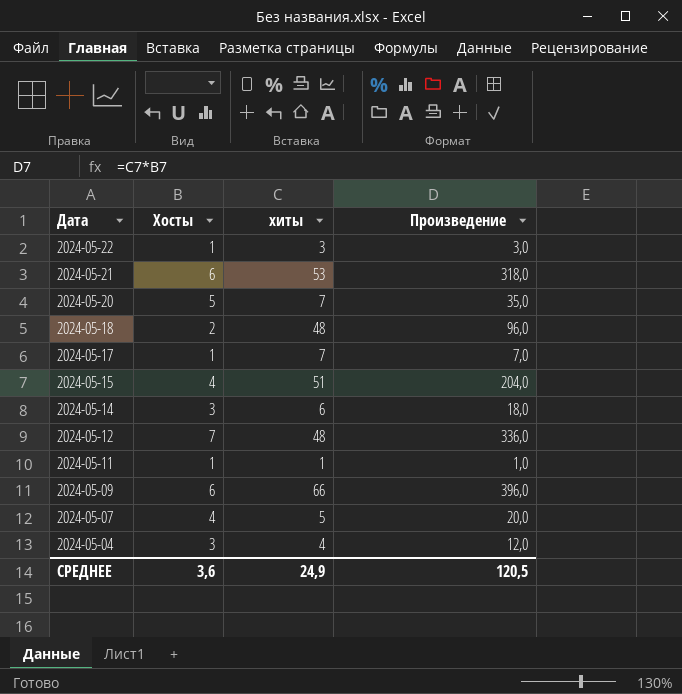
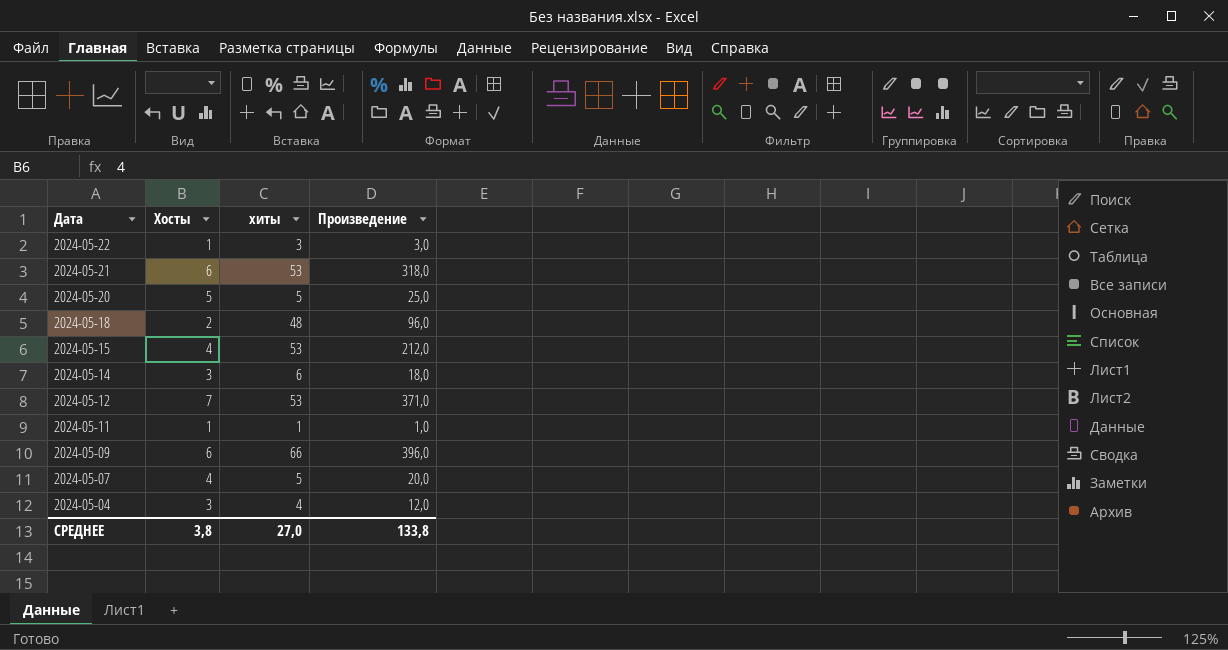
row 2024-05-17: 1 | 7 | 7,0 -> none
2024-05-20 | хиты: 7 -> 5
2024-05-20 | Произведение: 35,0 -> 25,0
2024-05-15 | хиты: 51 -> 53
2024-05-15 | Произведение: 204,0 -> 212,0
2024-05-12 | хиты: 48 -> 53
2024-05-12 | Произведение: 336,0 -> 371,0
СРЕДНЕЕ | Хосты: 3,6 -> 3,8
СРЕДНЕЕ | хиты: 24,9 -> 27,0
СРЕДНЕЕ | Произведение: 120,5 -> 133,8

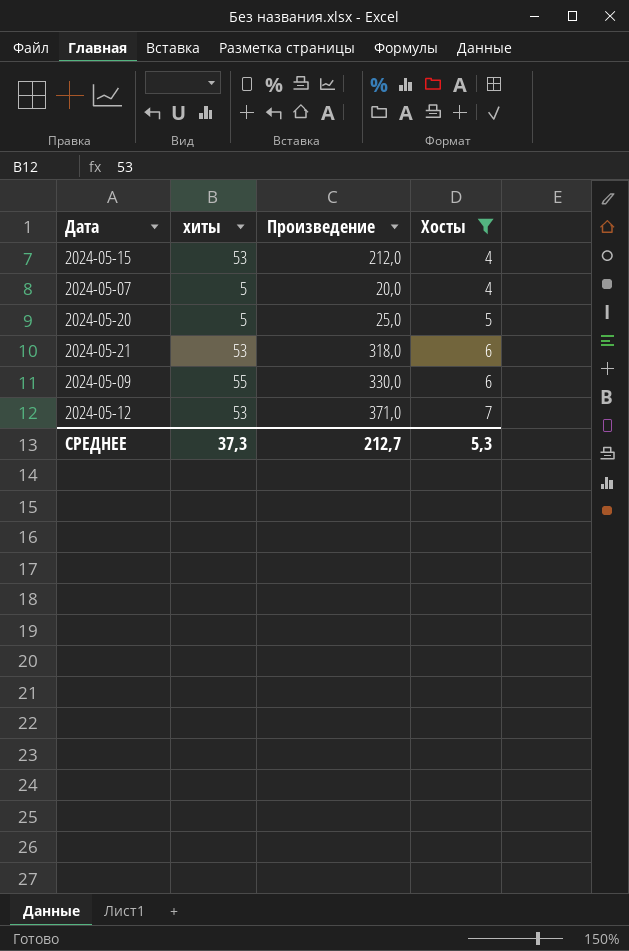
filter: none -> Хосты >= 4
row order: Дата descending -> Хосты ascending
column Хосты | position: 2 -> 4
2024-05-09 | хиты: 66 -> 55
2024-05-09 | Произведение: 396,0 -> 330,0
СРЕДНЕЕ | хиты: 27,0 -> 37,3
СРЕДНЕЕ | Произведение: 133,8 -> 212,7
СРЕДНЕЕ | Хосты: 3,8 -> 5,3

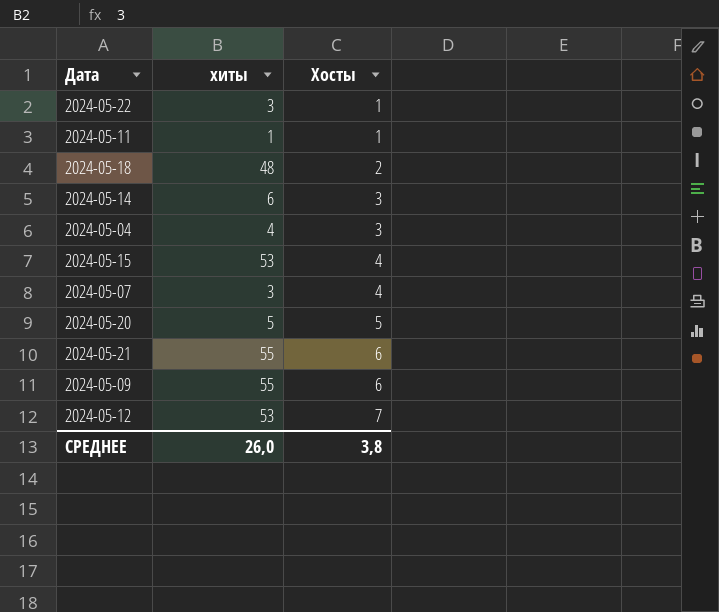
filter: Хосты >= 4 -> none
column Произведение | formula: [хиты] * [Хосты] -> none
2024-05-07 | хиты: 5 -> 3
2024-05-21 | хиты: 53 -> 55
СРЕДНЕЕ | хиты: 37,3 -> 26,0
СРЕДНЕЕ | Хосты: 5,3 -> 3,8

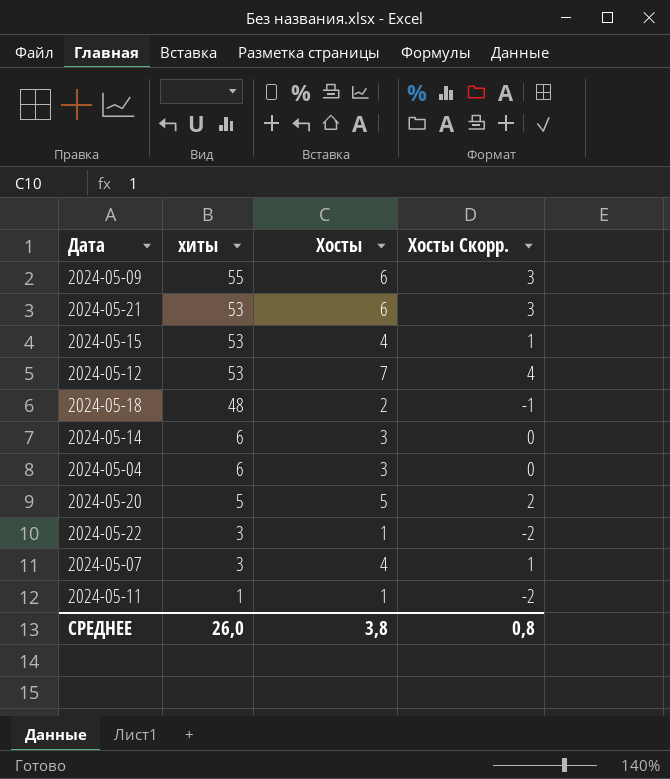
row order: Хосты ascending -> хиты descending
column Хосты Скорр. | formula: none -> [Хосты] - 3
2024-05-21 | хиты: 55 -> 53
2024-05-04 | хиты: 4 -> 6

